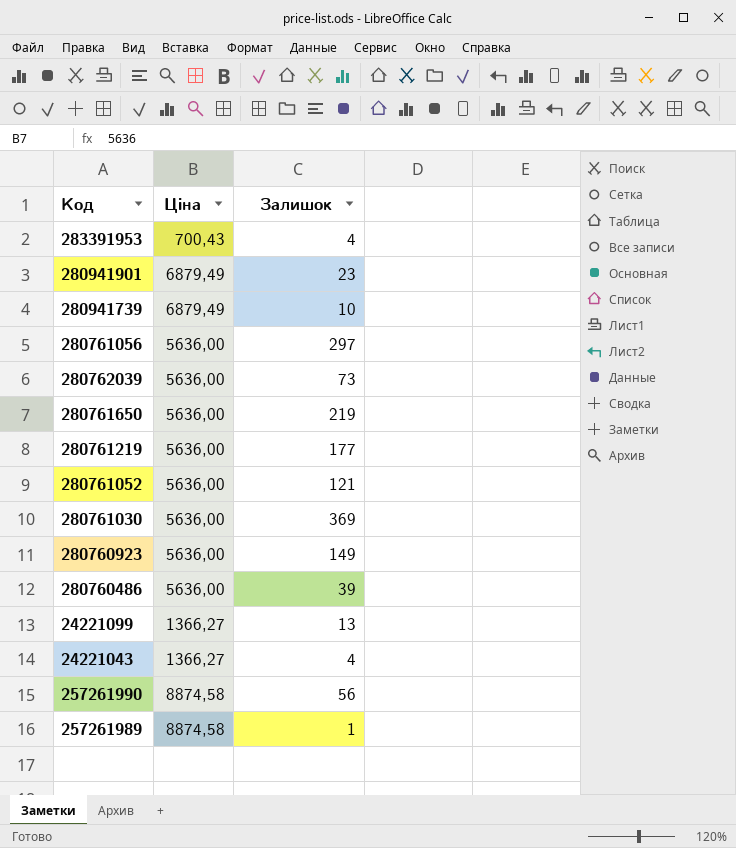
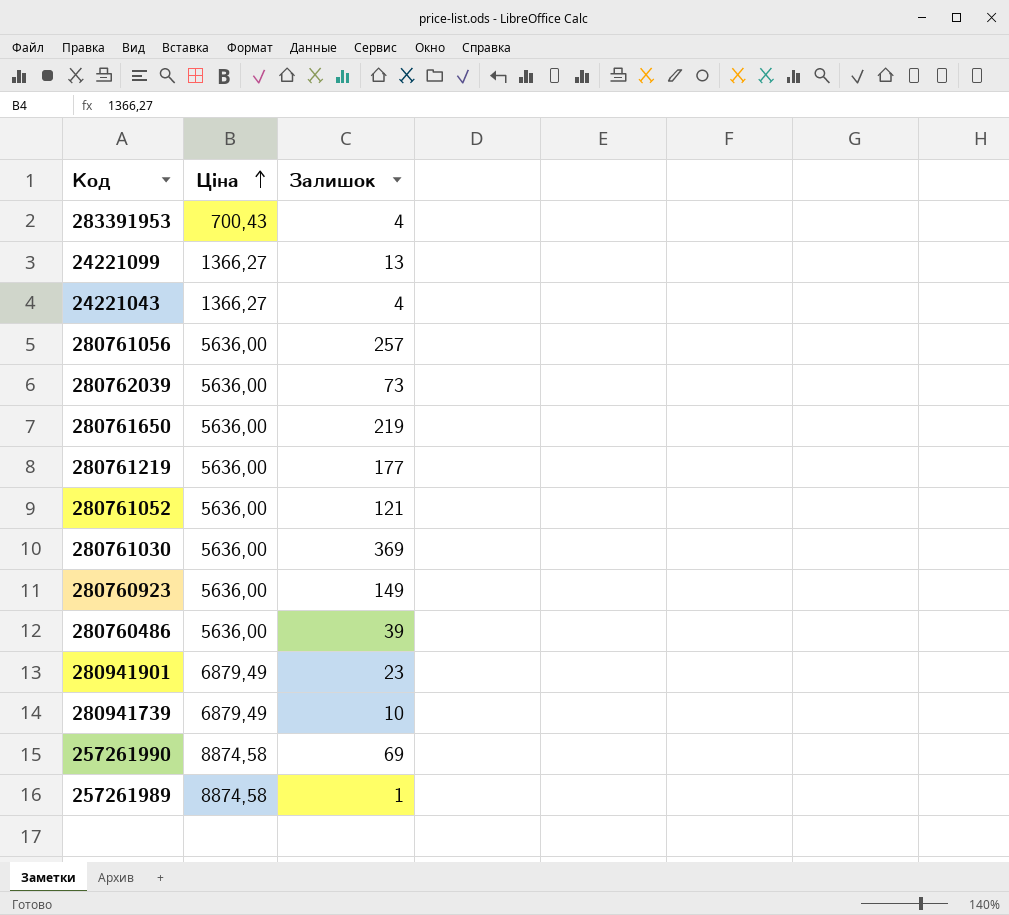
row order: none -> Ціна ascending
280761056 | Залишок: 297 -> 257
257261990 | Залишок: 56 -> 69

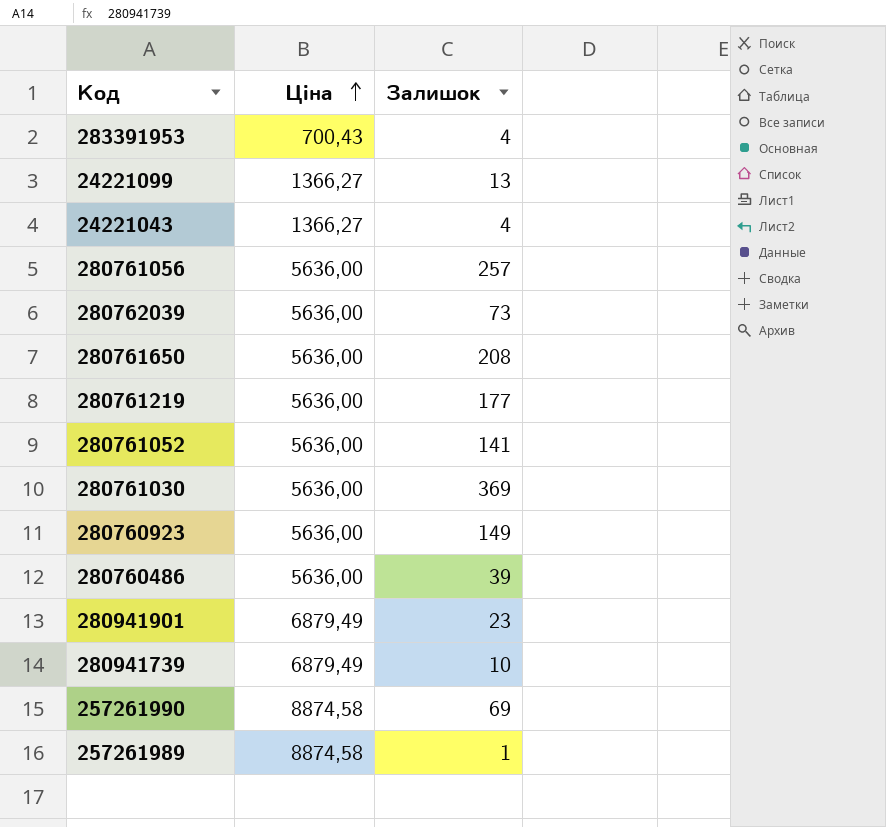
280761650 | Залишок: 219 -> 208
280761052 | Залишок: 121 -> 141

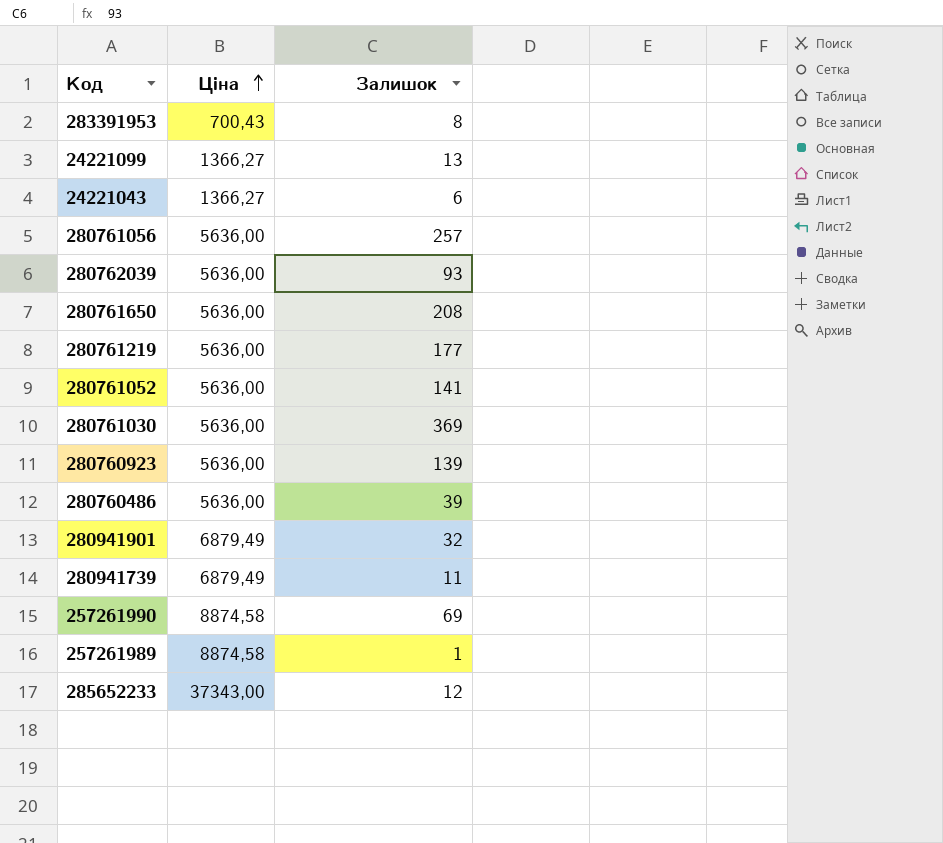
283391953 | Залишок: 4 -> 8
24221043 | Залишок: 4 -> 6
280762039 | Залишок: 73 -> 93
280760923 | Залишок: 149 -> 139
280941901 | Залишок: 23 -> 32
280941739 | Залишок: 10 -> 11
row 285652233: none -> 37343,00 | 12

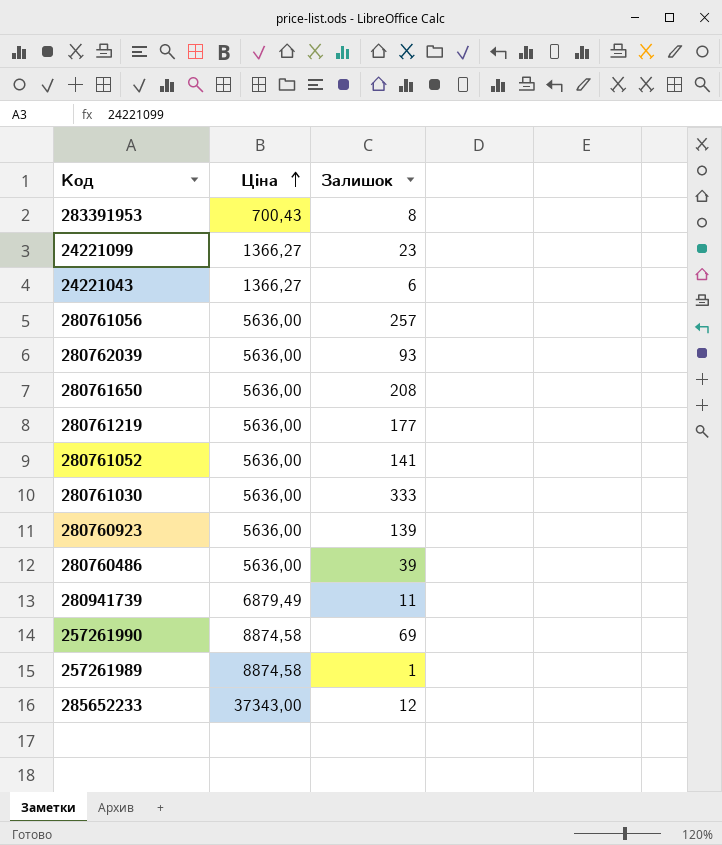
row 280941901: 6879,49 | 32 -> none
24221099 | Залишок: 13 -> 23
280761030 | Залишок: 369 -> 333

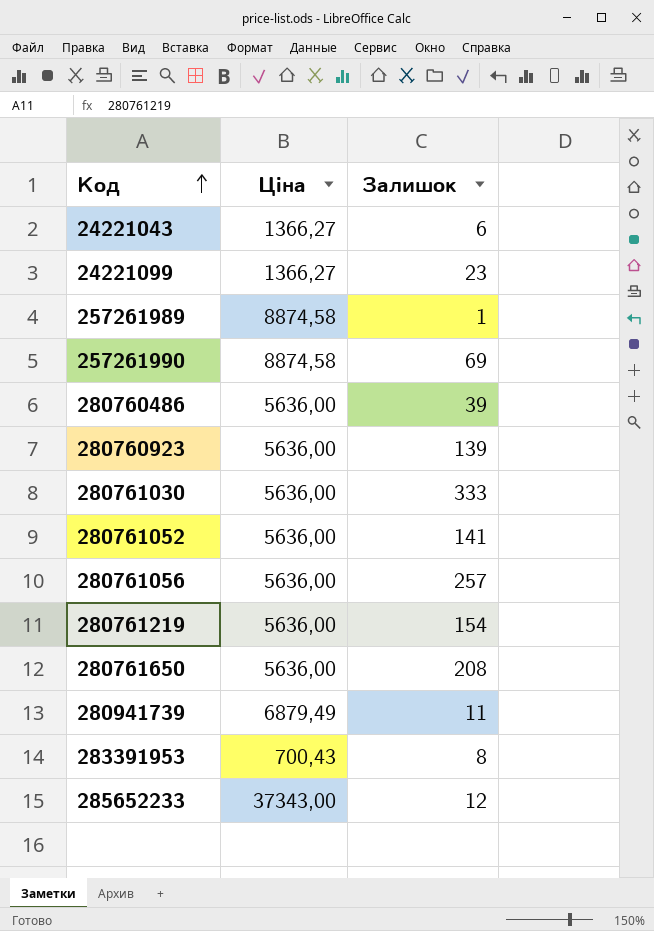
row order: Ціна ascending -> Код ascending
row 280762039: 5636,00 | 93 -> none
280761219 | Залишок: 177 -> 154

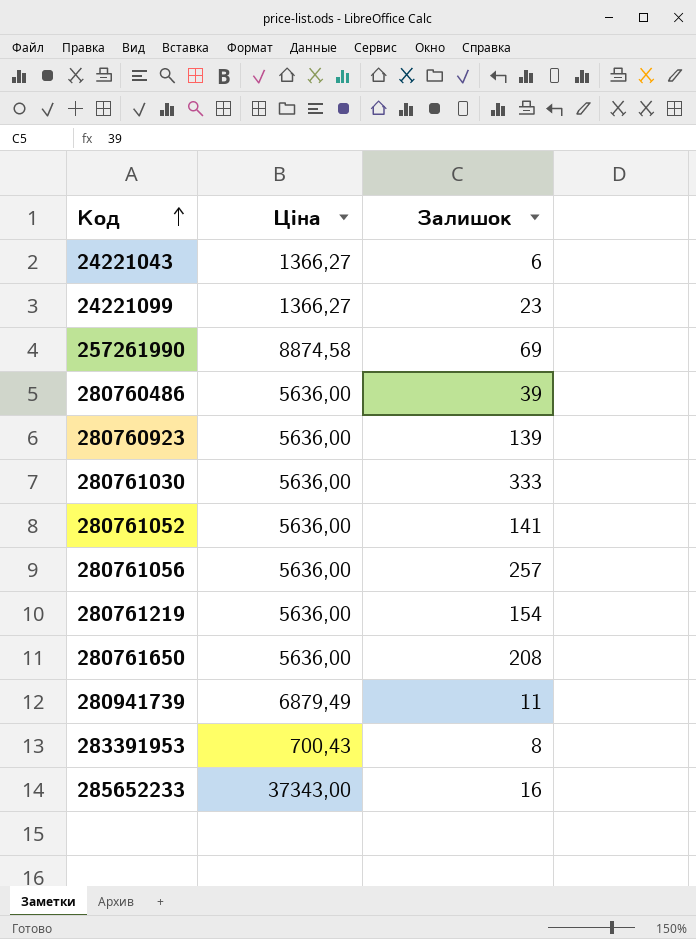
row 257261989: 8874,58 | 1 -> none
285652233 | Залишок: 12 -> 16

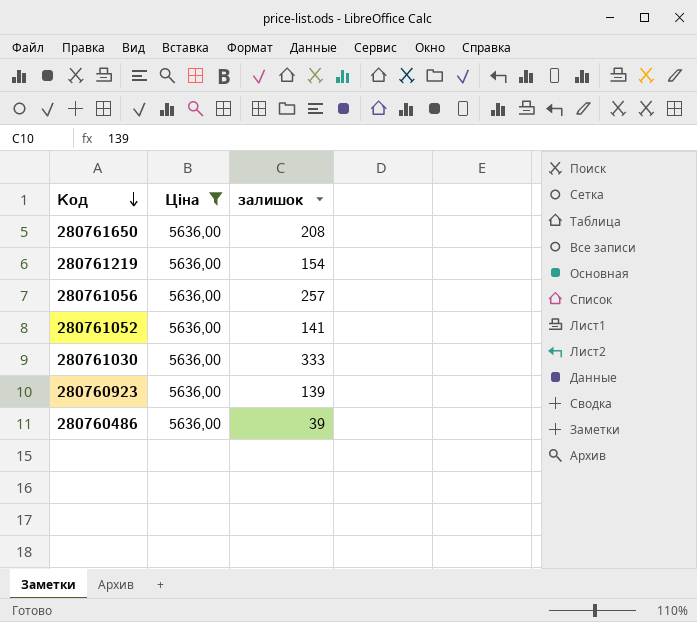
filter: none -> Ціна = 5636,00
row order: Код ascending -> Код descending
column name: Залишок -> залишок

